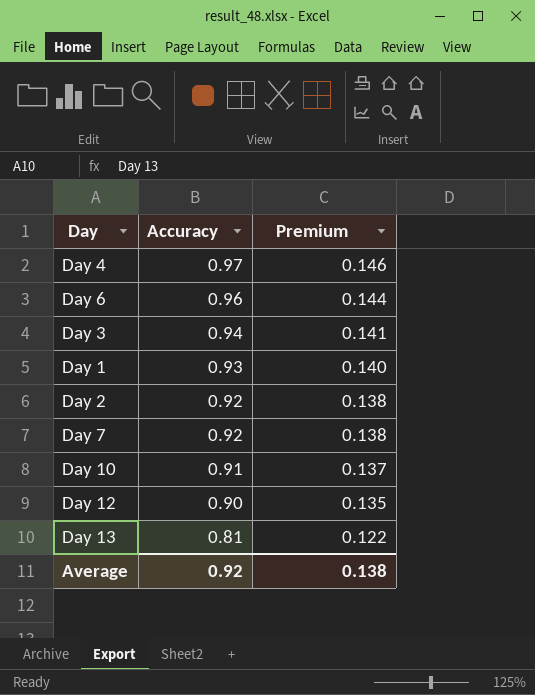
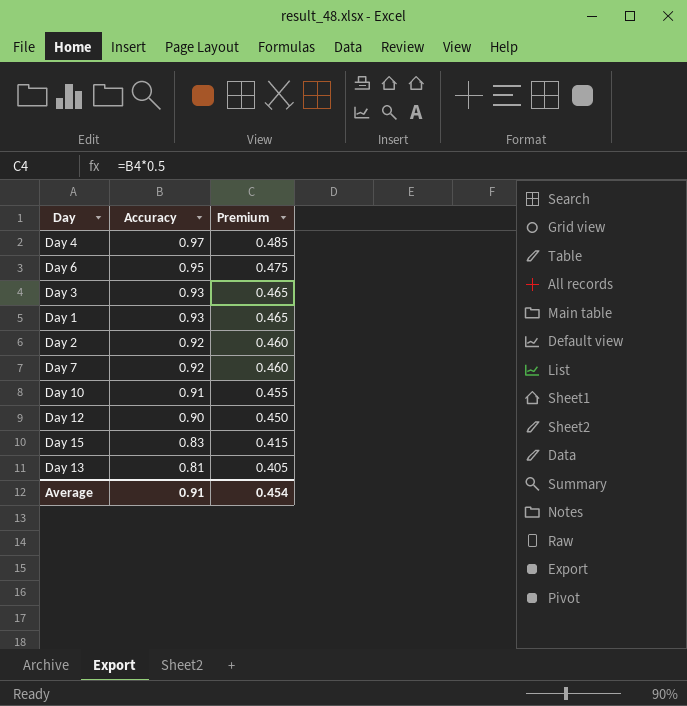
column Premium | formula: [Accuracy] * 0.15 -> [Accuracy] * 0.5
Day 6 | Accuracy: 0.96 -> 0.95
Day 3 | Accuracy: 0.94 -> 0.93
row Day 15: none -> 0.83 | 0.415
Average | Accuracy: 0.92 -> 0.91
Average | Premium: 0.138 -> 0.454

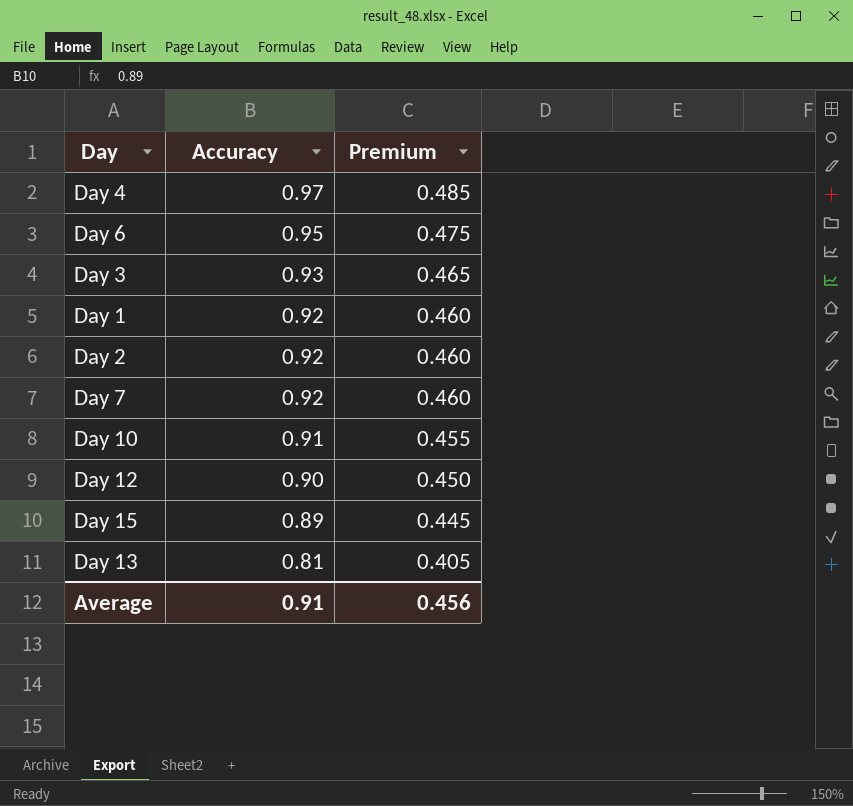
Day 1 | Accuracy: 0.93 -> 0.92
Day 1 | Premium: 0.465 -> 0.460
Day 15 | Accuracy: 0.83 -> 0.89
Day 15 | Premium: 0.415 -> 0.445
Average | Premium: 0.454 -> 0.456

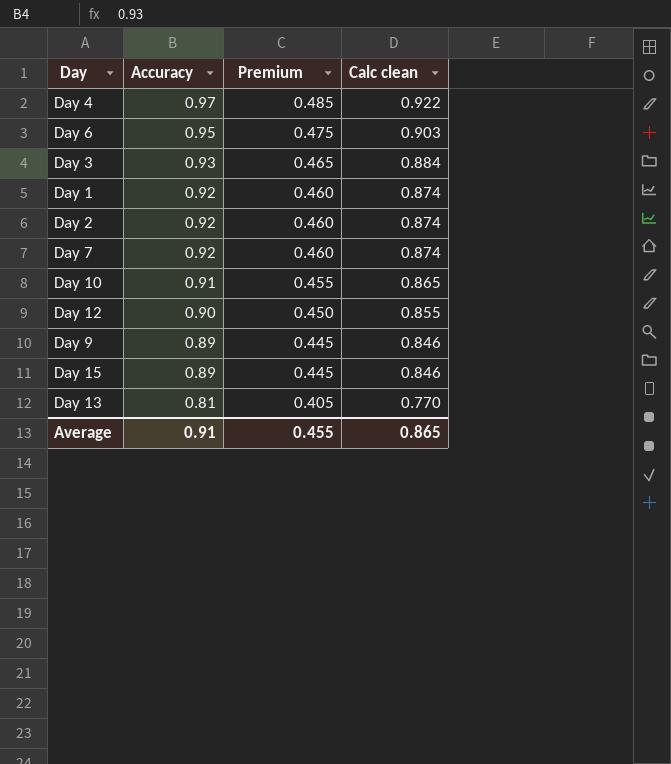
column Calc clean | formula: none -> [Accuracy] * 0.95
row Day 9: none -> 0.89 | 0.445 | 0.846
Average | Premium: 0.456 -> 0.455

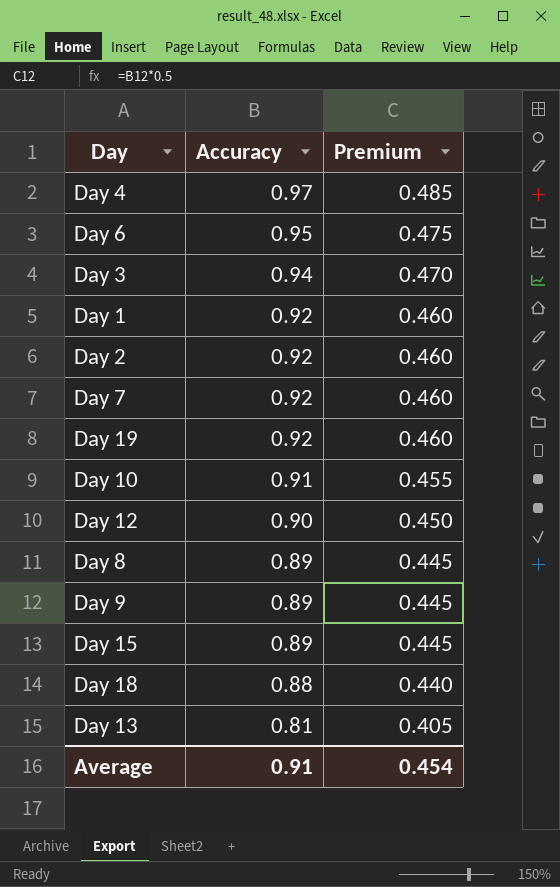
column Calc clean | formula: [Accuracy] * 0.95 -> none
Day 3 | Accuracy: 0.93 -> 0.94
Day 3 | Premium: 0.465 -> 0.470
row Day 19: none -> 0.92 | 0.460
row Day 8: none -> 0.89 | 0.445
row Day 18: none -> 0.88 | 0.440
Average | Premium: 0.455 -> 0.454

